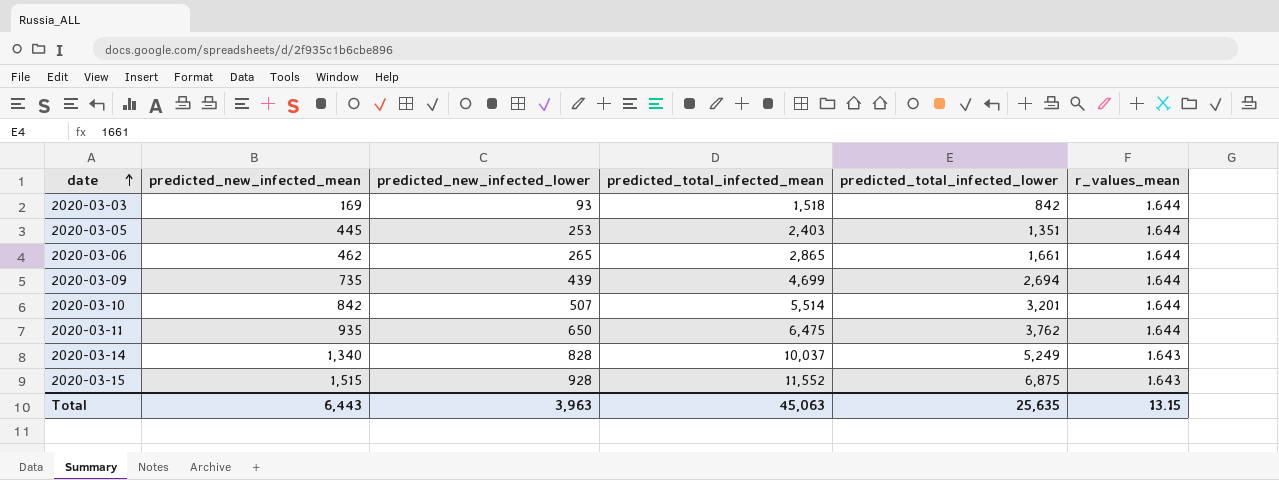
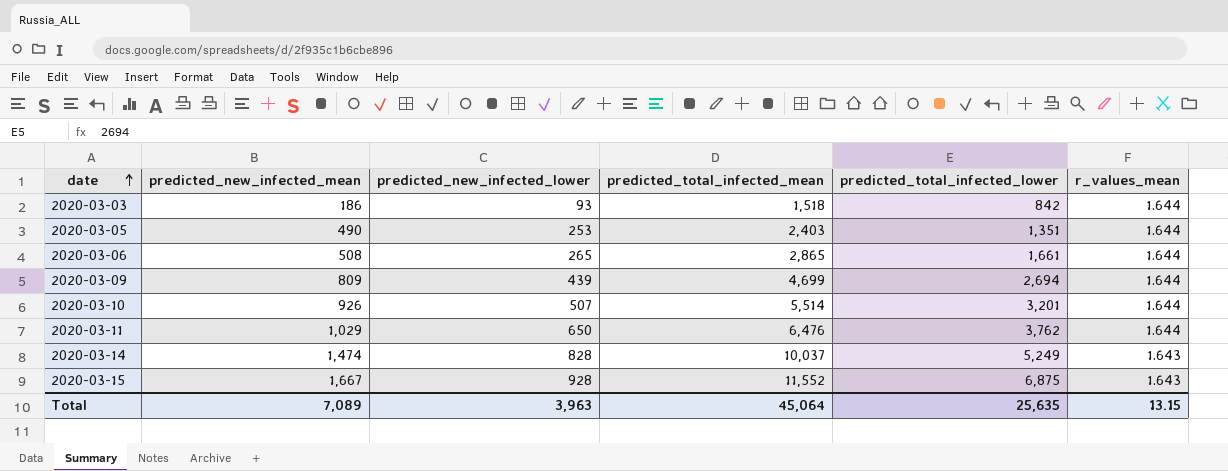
2020-03-03 | predicted_new_infected_mean: 169 -> 186
2020-03-05 | predicted_new_infected_mean: 445 -> 490
2020-03-06 | predicted_new_infected_mean: 462 -> 508
2020-03-09 | predicted_new_infected_mean: 735 -> 809
2020-03-10 | predicted_new_infected_mean: 842 -> 926
2020-03-11 | predicted_new_infected_mean: 935 -> 1,029
2020-03-11 | predicted_total_infected_mean: 6,475 -> 6,476
2020-03-14 | predicted_new_infected_mean: 1,340 -> 1,474
2020-03-15 | predicted_new_infected_mean: 1,515 -> 1,667
Total | predicted_new_infected_mean: 6,443 -> 7,089
Total | predicted_total_infected_mean: 45,063 -> 45,064

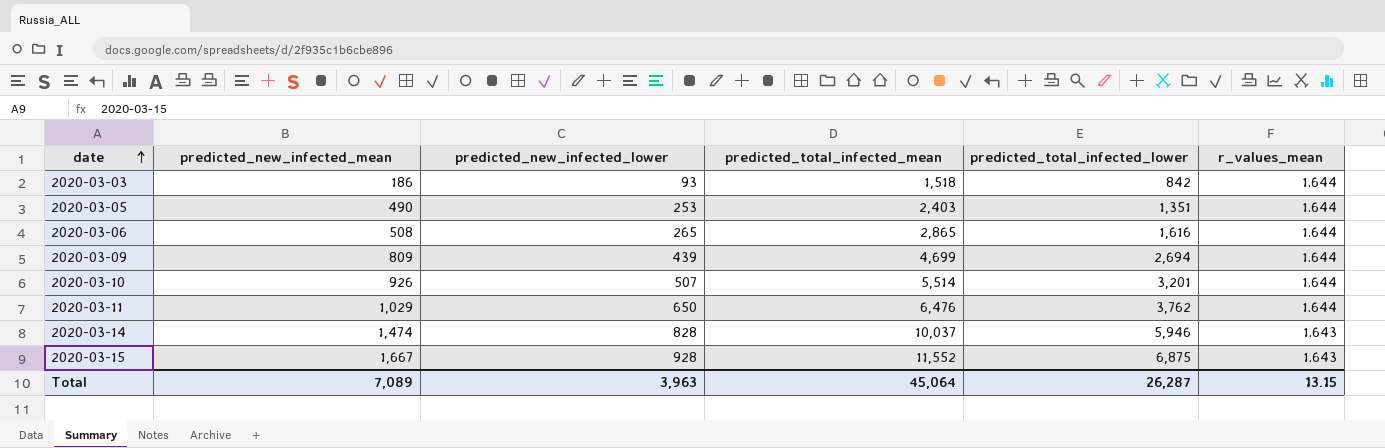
2020-03-06 | predicted_total_infected_lower: 1,661 -> 1,616
2020-03-14 | predicted_total_infected_lower: 5,249 -> 5,946
Total | predicted_total_infected_lower: 25,635 -> 26,287

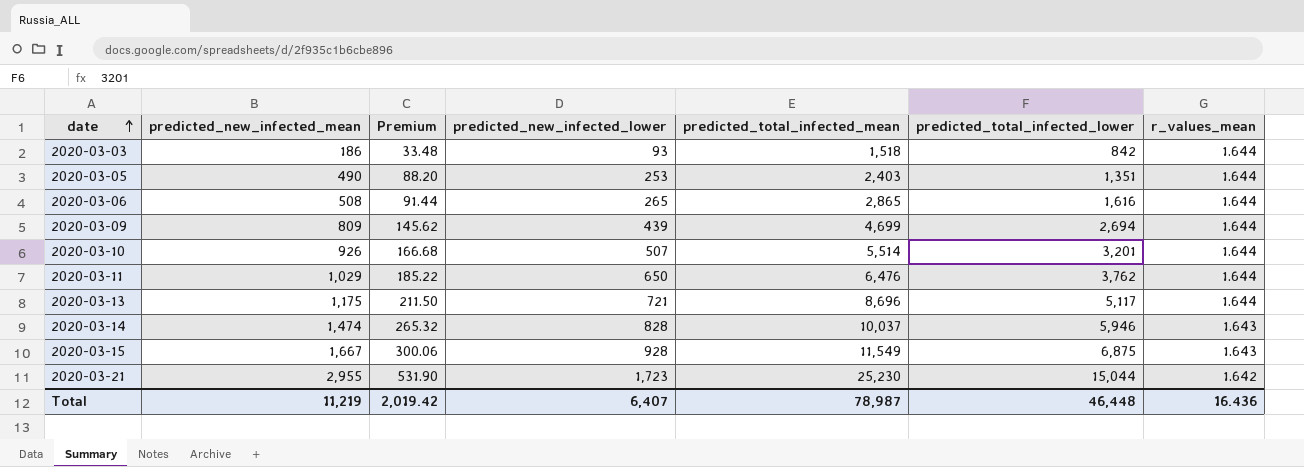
column Premium | formula: none -> [predicted_new_infected_mean] * 0.18
row 2020-03-13: none -> 1,175 | 211.50 | 721 | 8,696 | 5,117 | 1.644
2020-03-15 | predicted_total_infected_mean: 11,552 -> 11,549
row 2020-03-21: none -> 2,955 | 531.90 | 1,723 | 25,230 | 15,044 | 1.642
Total | predicted_new_infected_mean: 7,089 -> 11,219
Total | predicted_new_infected_lower: 3,963 -> 6,407
Total | predicted_total_infected_mean: 45,064 -> 78,987
Total | predicted_total_infected_lower: 26,287 -> 46,448
Total | r_values_mean: 13.15 -> 16.436

